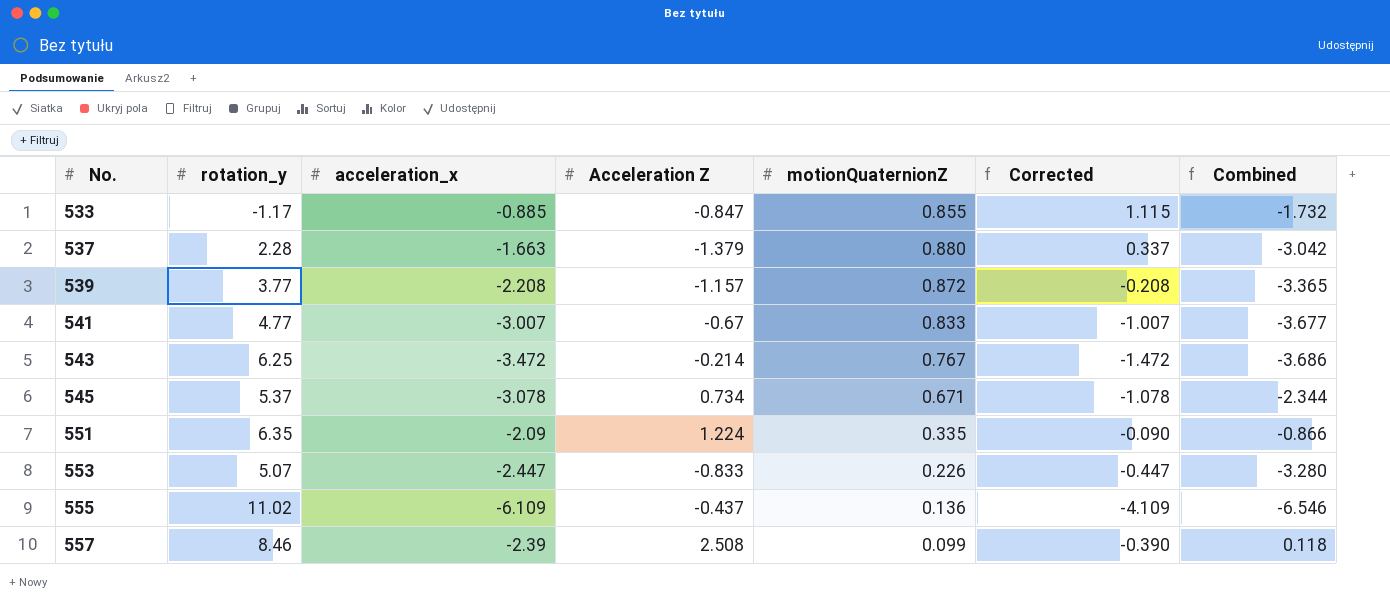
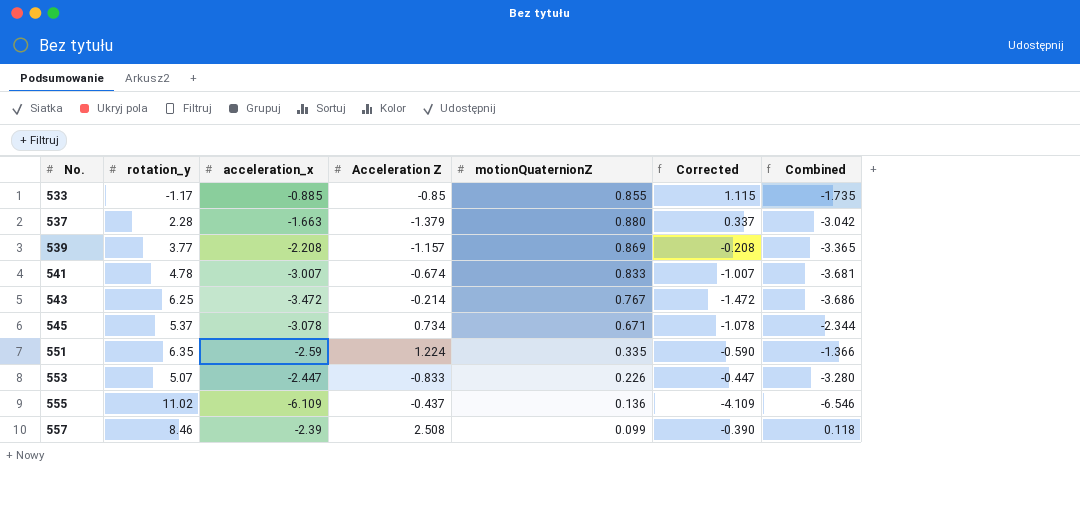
533 | Acceleration Z: -0.847 -> -0.85
533 | Combined: -1.732 -> -1.735
539 | motionQuaternionZ: 0.872 -> 0.869
541 | rotation_y: 4.77 -> 4.78
541 | Acceleration Z: -0.67 -> -0.674
541 | Combined: -3.677 -> -3.681
551 | acceleration_x: -2.09 -> -2.59
551 | Corrected: -0.090 -> -0.590
551 | Combined: -0.866 -> -1.366

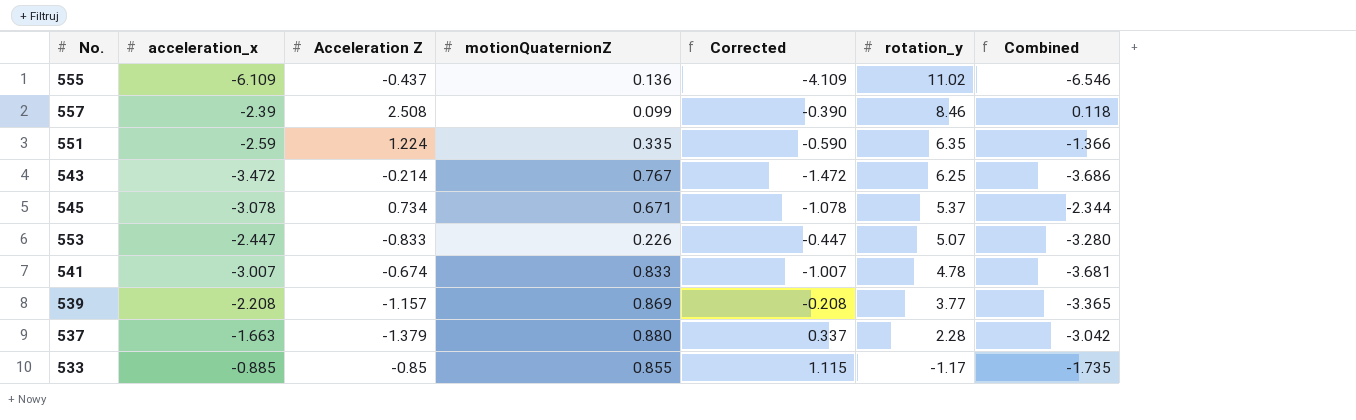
row order: No. ascending -> rotation_y descending
column rotation_y | position: 2 -> 6

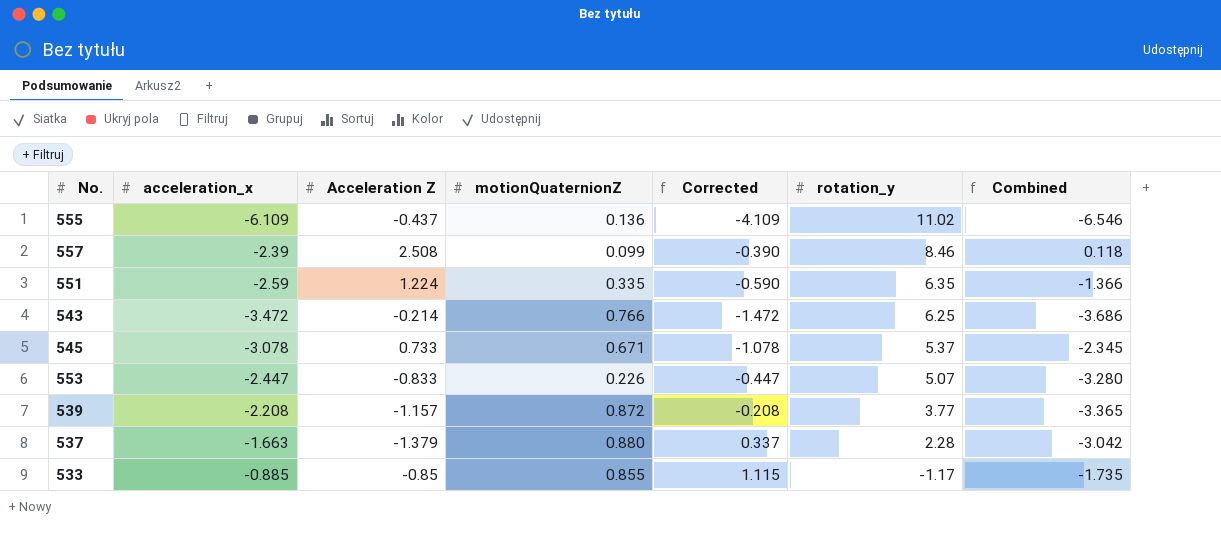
row 541: -3.007 | -0.674 | 0.833 | -1.007 | 4.78 | -3.681 -> none
543 | motionQuaternionZ: 0.767 -> 0.766
545 | Acceleration Z: 0.734 -> 0.733
545 | Combined: -2.344 -> -2.345
539 | motionQuaternionZ: 0.869 -> 0.872

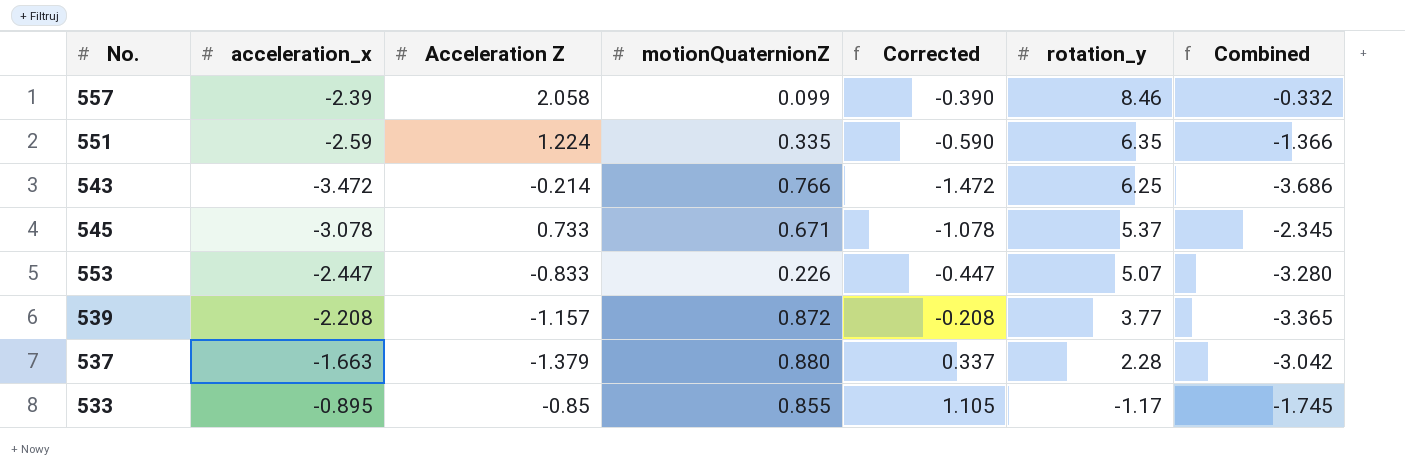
row 555: -6.109 | -0.437 | 0.136 | -4.109 | 11.02 | -6.546 -> none
557 | Acceleration Z: 2.508 -> 2.058
557 | Combined: 0.118 -> -0.332
533 | acceleration_x: -0.885 -> -0.895
533 | Corrected: 1.115 -> 1.105
533 | Combined: -1.735 -> -1.745

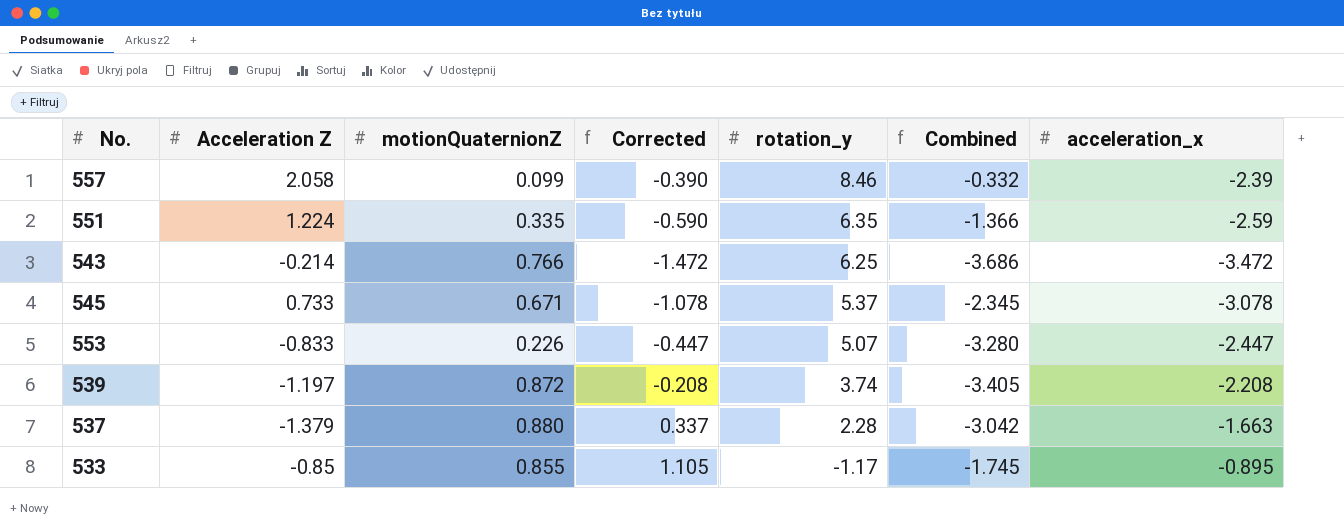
column acceleration_x | position: 2 -> 7
539 | Acceleration Z: -1.157 -> -1.197
539 | rotation_y: 3.77 -> 3.74
539 | Combined: -3.365 -> -3.405

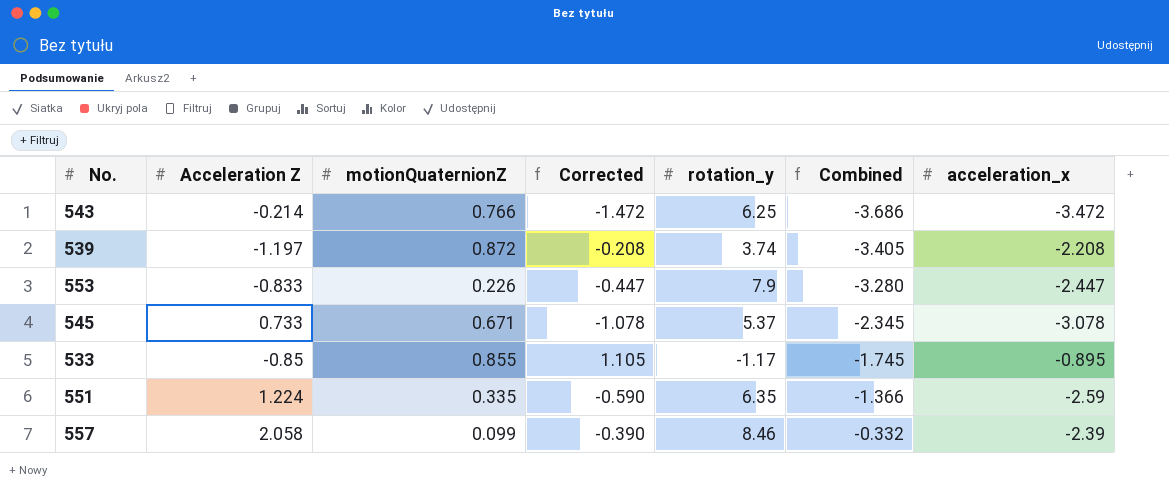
row order: rotation_y descending -> Combined ascending
row 537: -1.379 | 0.880 | 0.337 | 2.28 | -3.042 | -1.663 -> none
553 | rotation_y: 5.07 -> 7.9

